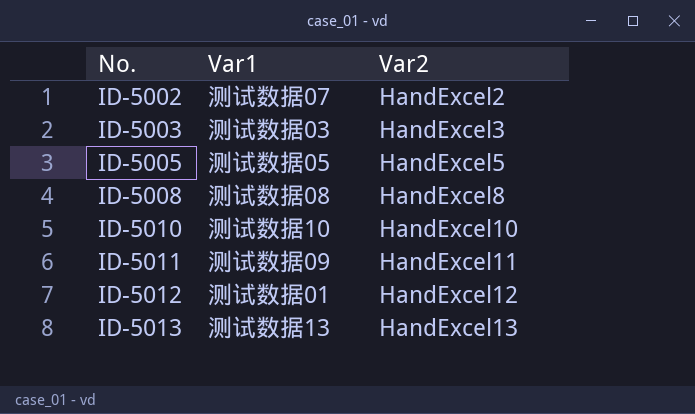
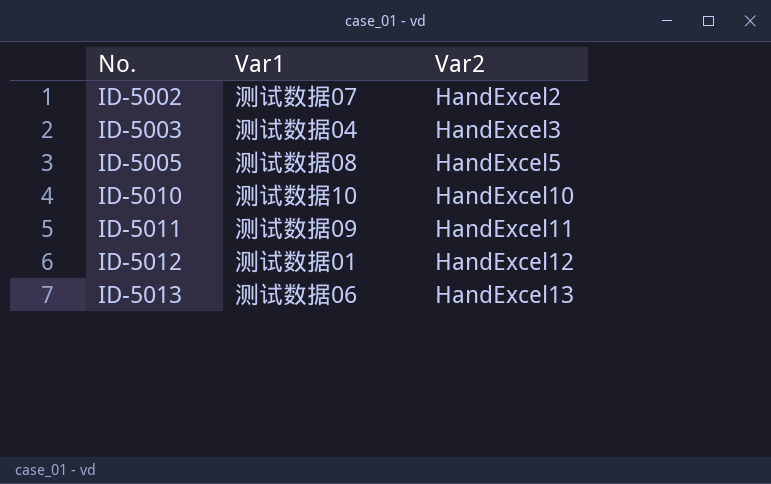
row ID-5008: 测试数据08 | HandExcel8 -> none
ID-5003 | Var1: 测试数据03 -> 测试数据04
ID-5005 | Var1: 测试数据05 -> 测试数据08
ID-5013 | Var1: 测试数据13 -> 测试数据06

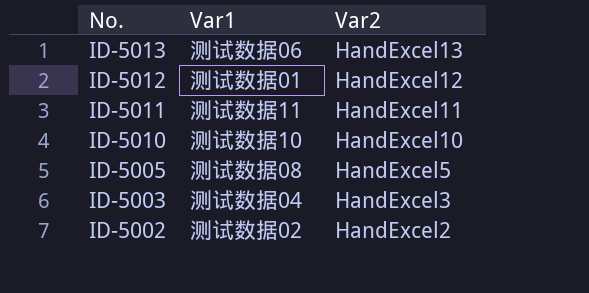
row order: No. ascending -> No. descending
ID-5011 | Var1: 测试数据09 -> 测试数据11
ID-5002 | Var1: 测试数据07 -> 测试数据02

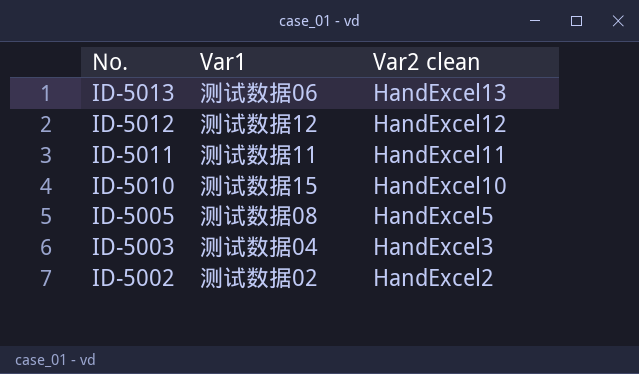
column name: Var2 -> Var2 clean
ID-5012 | Var1: 测试数据01 -> 测试数据12
ID-5010 | Var1: 测试数据10 -> 测试数据15

